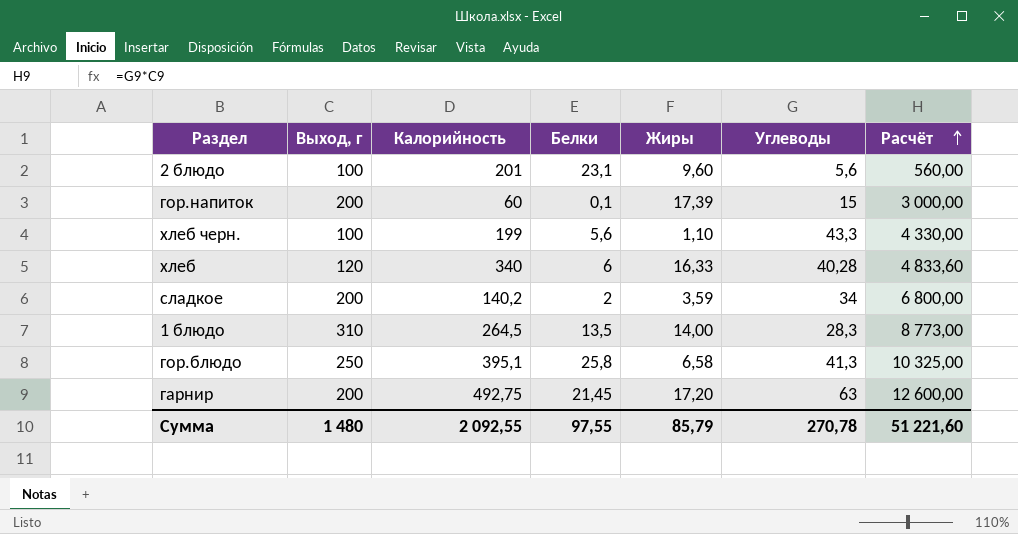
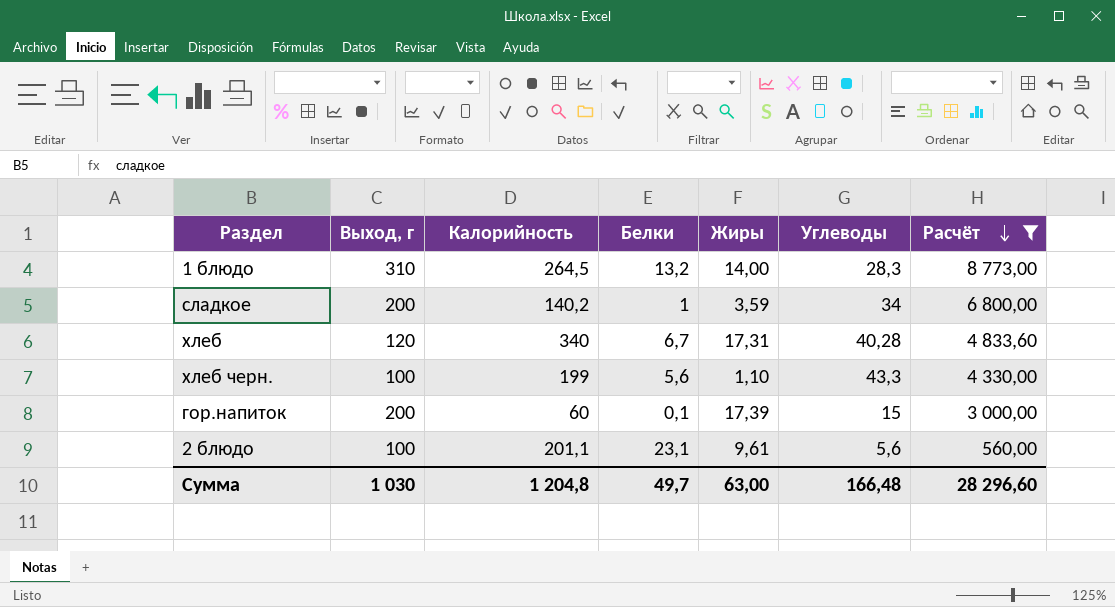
filter: none -> Расчёт <= 8 773,00
row order: Расчёт ascending -> Расчёт descending
1 блюдо | Белки: 13,5 -> 13,2
сладкое | Белки: 2 -> 1
хлеб | Белки: 6 -> 6,7
хлеб | Жиры: 16,33 -> 17,31
2 блюдо | Калорийность: 201 -> 201,1
2 блюдо | Жиры: 9,60 -> 9,61
Сумма | Выход, г: 1 480 -> 1 030
Сумма | Калорийность: 2 092,55 -> 1 204,8
Сумма | Белки: 97,55 -> 49,7
Сумма | Жиры: 85,79 -> 63,00
Сумма | Углеводы: 270,78 -> 166,48
Сумма | Расчёт: 51 221,60 -> 28 296,60

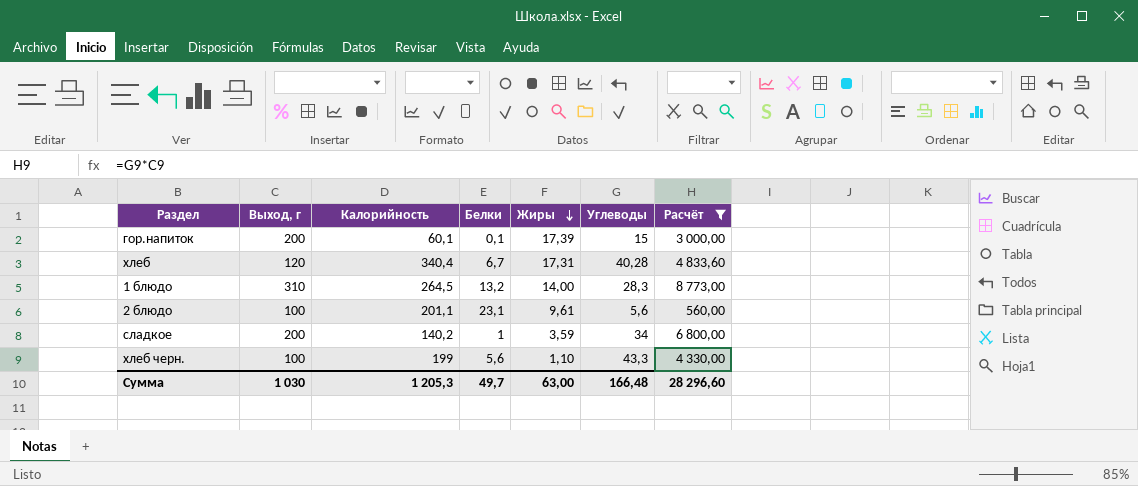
row order: Расчёт descending -> Жиры descending
гор.напиток | Калорийность: 60 -> 60,1
хлеб | Калорийность: 340 -> 340,4
Сумма | Калорийность: 1 204,8 -> 1 205,3

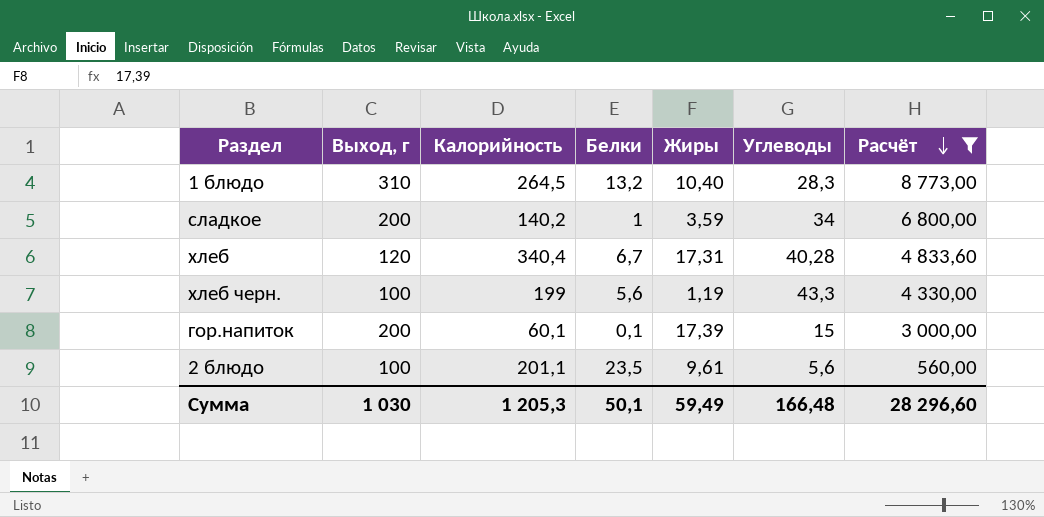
row order: Жиры descending -> Расчёт descending
1 блюдо | Жиры: 14,00 -> 10,40
хлеб черн. | Жиры: 1,10 -> 1,19
2 блюдо | Белки: 23,1 -> 23,5
Сумма | Белки: 49,7 -> 50,1
Сумма | Жиры: 63,00 -> 59,49

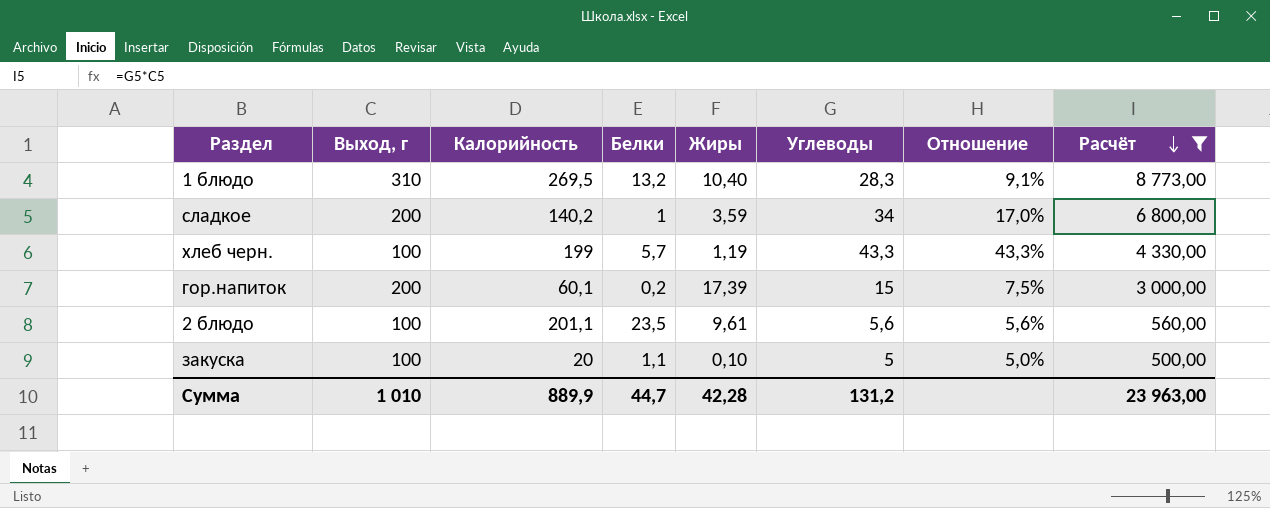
column Отношение | formula: none -> [Углеводы] / [Выход, г]
row хлеб: 120 | 340,4 | 6,7 | 17,31 | 40,28 | 4 833,60 -> none
1 блюдо | Калорийность: 264,5 -> 269,5
хлеб черн. | Белки: 5,6 -> 5,7
гор.напиток | Белки: 0,1 -> 0,2
row закуска: none -> 100 | 20 | 1,1 | 0,10 | 5 | 5,0% | 500,00
Сумма | Выход, г: 1 030 -> 1 010
Сумма | Калорийность: 1 205,3 -> 889,9
Сумма | Белки: 50,1 -> 44,7
Сумма | Жиры: 59,49 -> 42,28
Сумма | Углеводы: 166,48 -> 131,2
Сумма | Расчёт: 28 296,60 -> 23 963,00

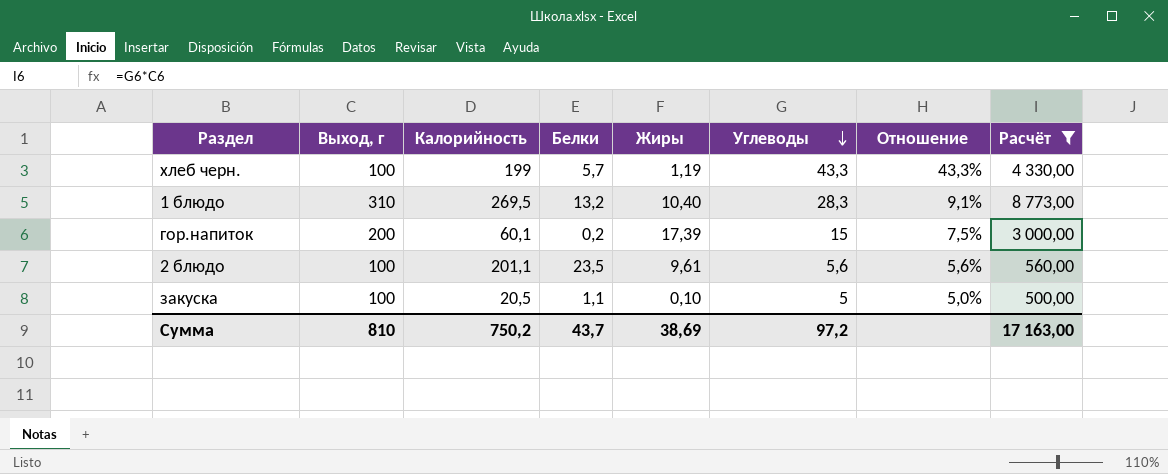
row order: Расчёт descending -> Углеводы descending
row сладкое: 200 | 140,2 | 1 | 3,59 | 34 | 17,0% | 6 800,00 -> none
закуска | Калорийность: 20 -> 20,5
Сумма | Выход, г: 1 010 -> 810
Сумма | Калорийность: 889,9 -> 750,2
Сумма | Белки: 44,7 -> 43,7
Сумма | Жиры: 42,28 -> 38,69
Сумма | Углеводы: 131,2 -> 97,2
Сумма | Расчёт: 23 963,00 -> 17 163,00

